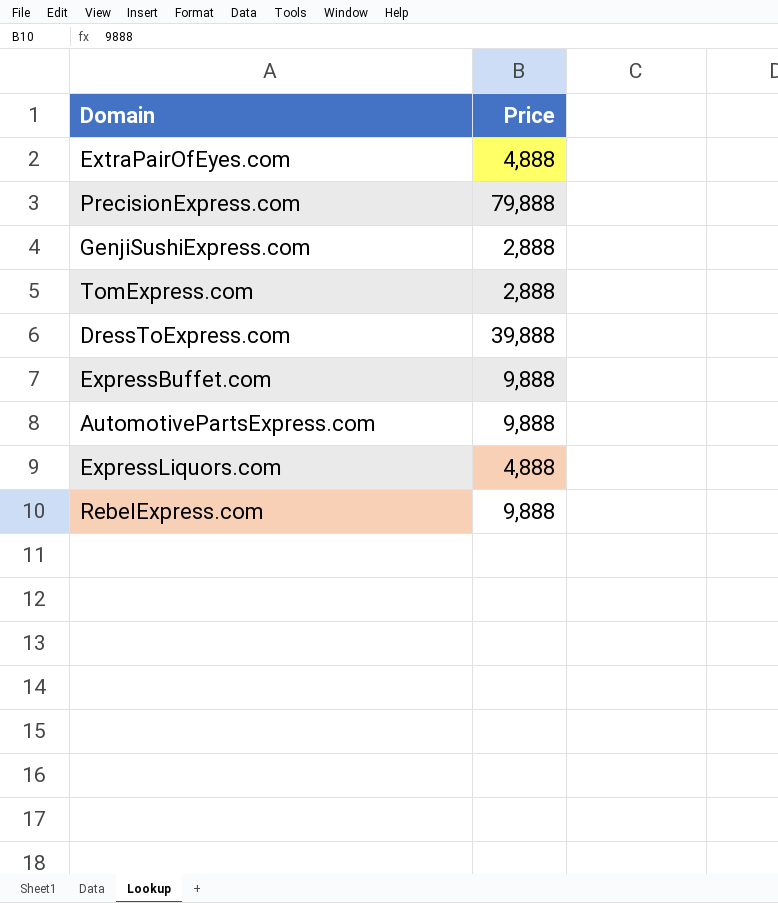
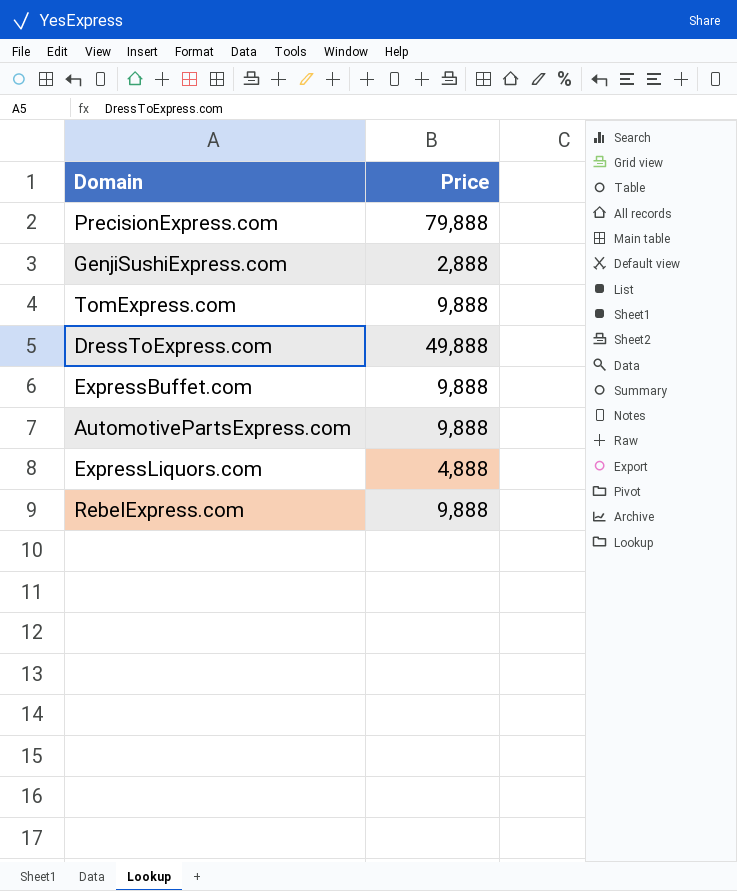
row ExtraPairOfEyes.com: 4,888 -> none
TomExpress.com | Price: 2,888 -> 9,888
DressToExpress.com | Price: 39,888 -> 49,888

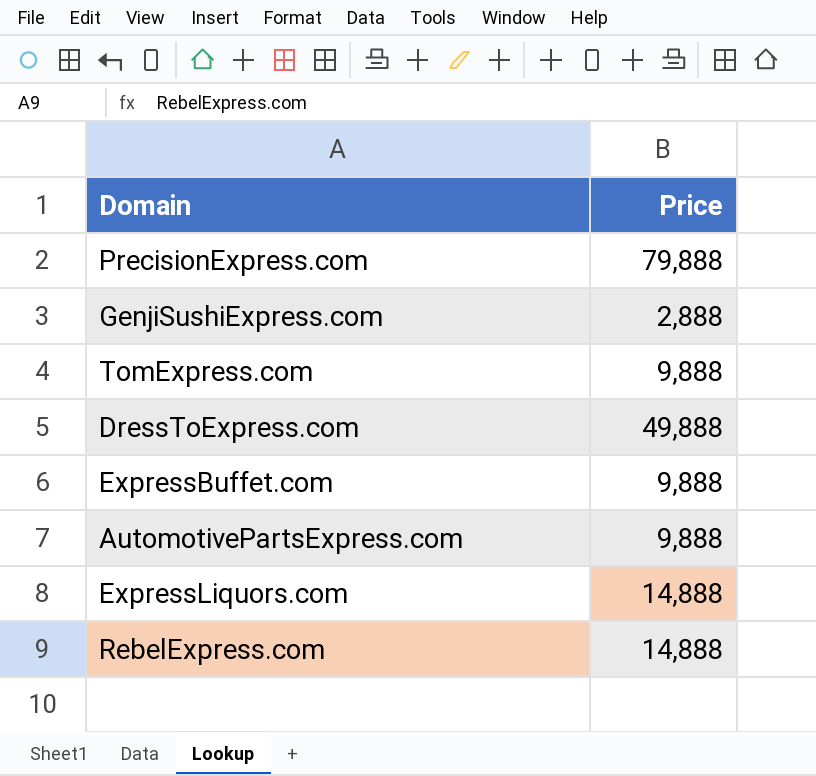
ExpressLiquors.com | Price: 4,888 -> 14,888
RebelExpress.com | Price: 9,888 -> 14,888

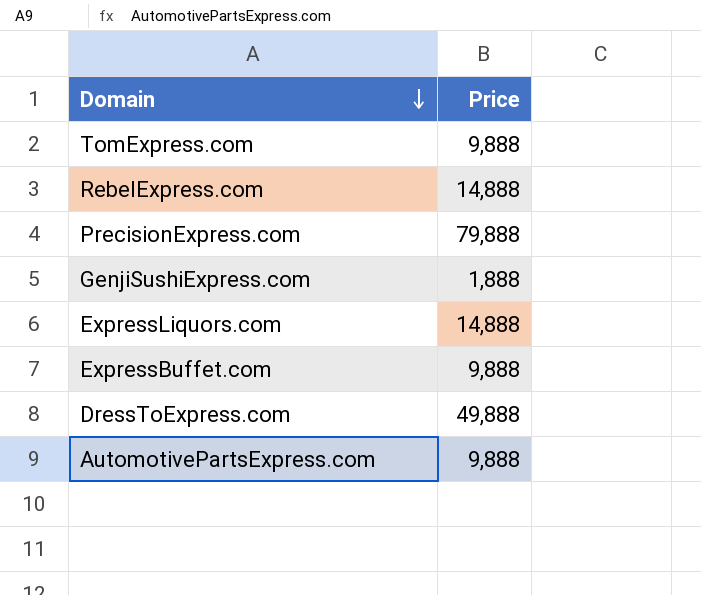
row order: none -> Domain descending
GenjiSushiExpress.com | Price: 2,888 -> 1,888

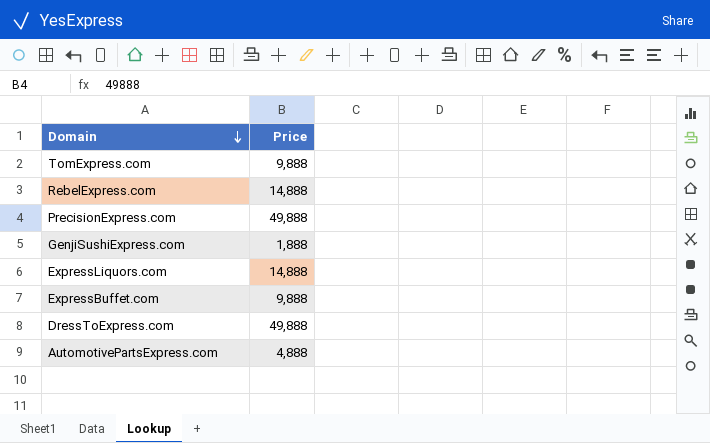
PrecisionExpress.com | Price: 79,888 -> 49,888
AutomotivePartsExpress.com | Price: 9,888 -> 4,888

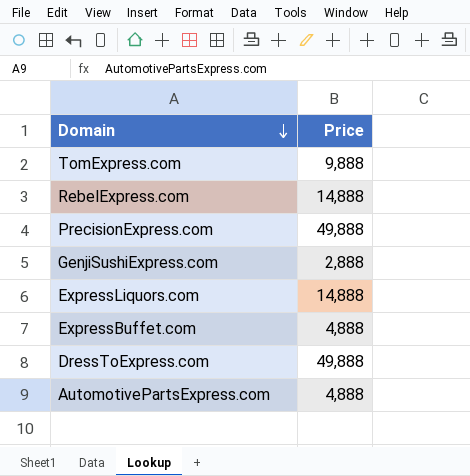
GenjiSushiExpress.com | Price: 1,888 -> 2,888
ExpressBuffet.com | Price: 9,888 -> 4,888

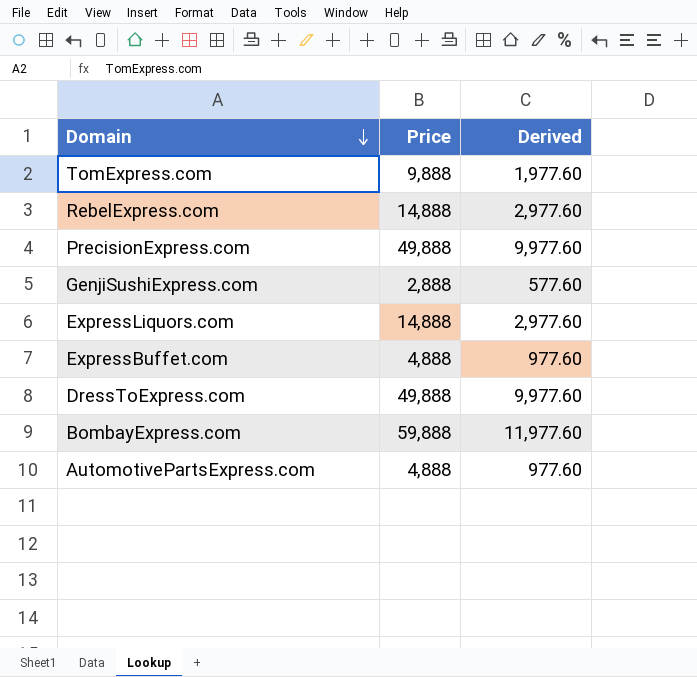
column Derived | formula: none -> [Price] * 0.2
row BombayExpress.com: none -> 59,888 | 11,977.60

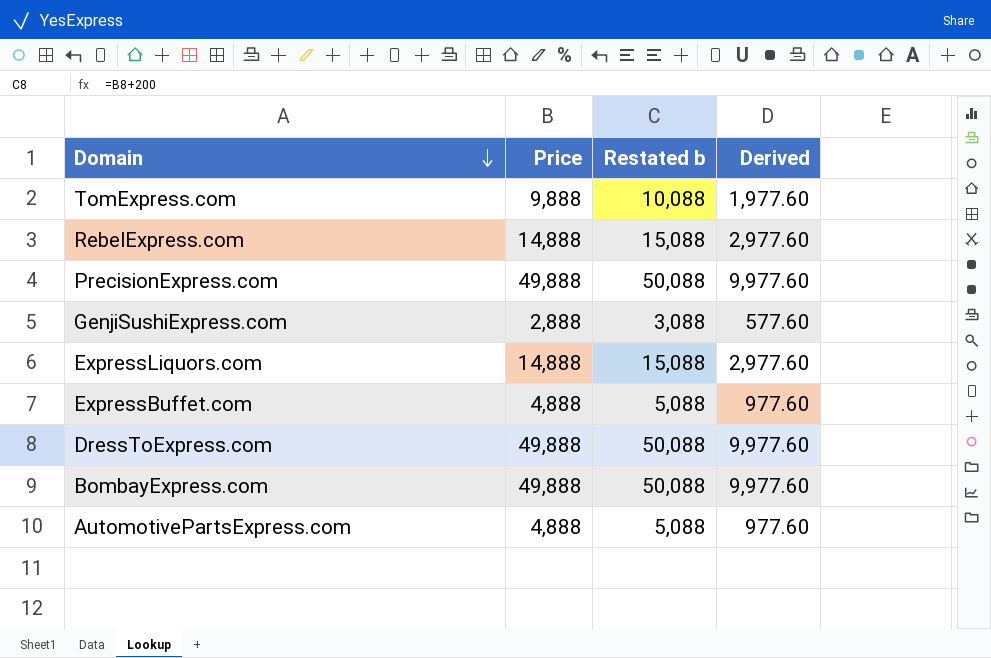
column Restated b | formula: none -> [Price] + 200
BombayExpress.com | Price: 59,888 -> 49,888
BombayExpress.com | Derived: 11,977.60 -> 9,977.60

